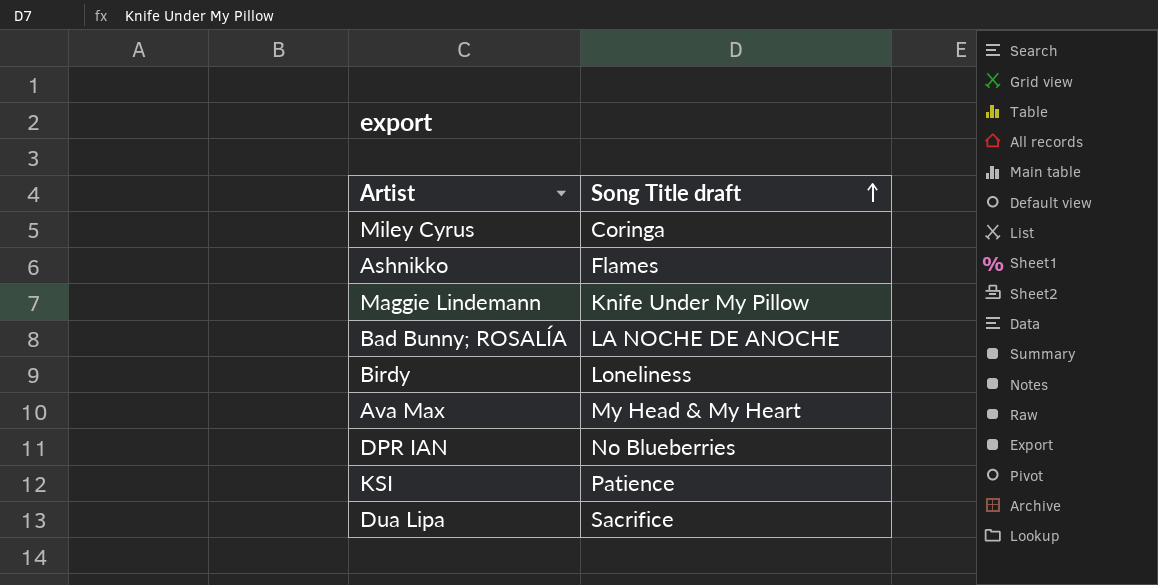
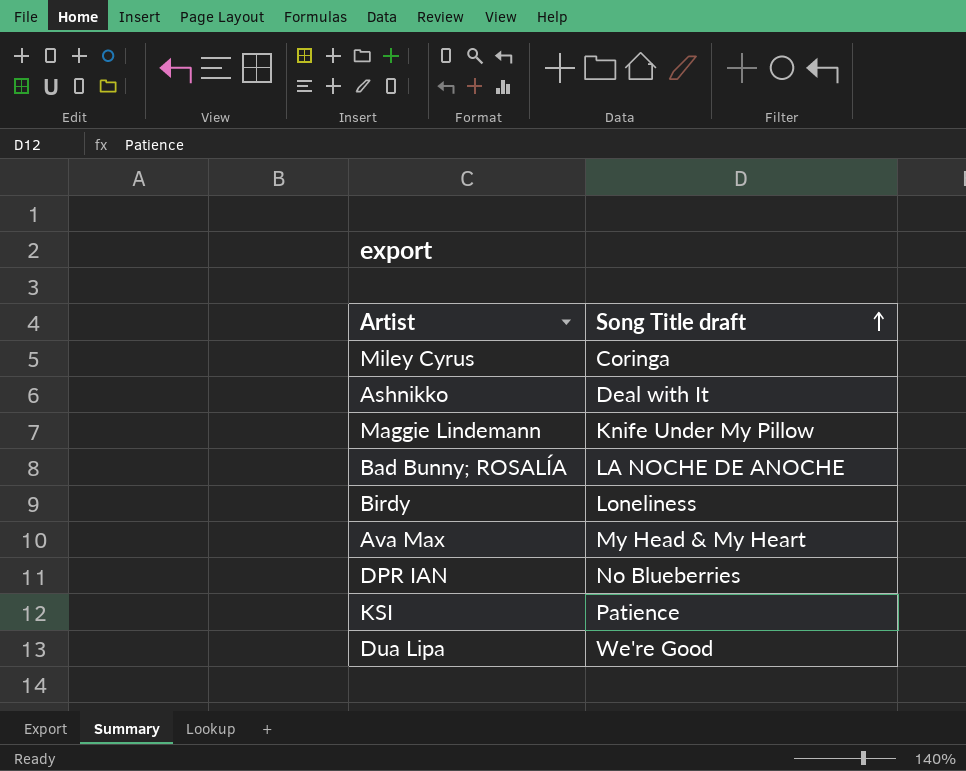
Ashnikko | Song Title draft: Flames -> Deal with It
Dua Lipa | Song Title draft: Sacrifice -> We're Good

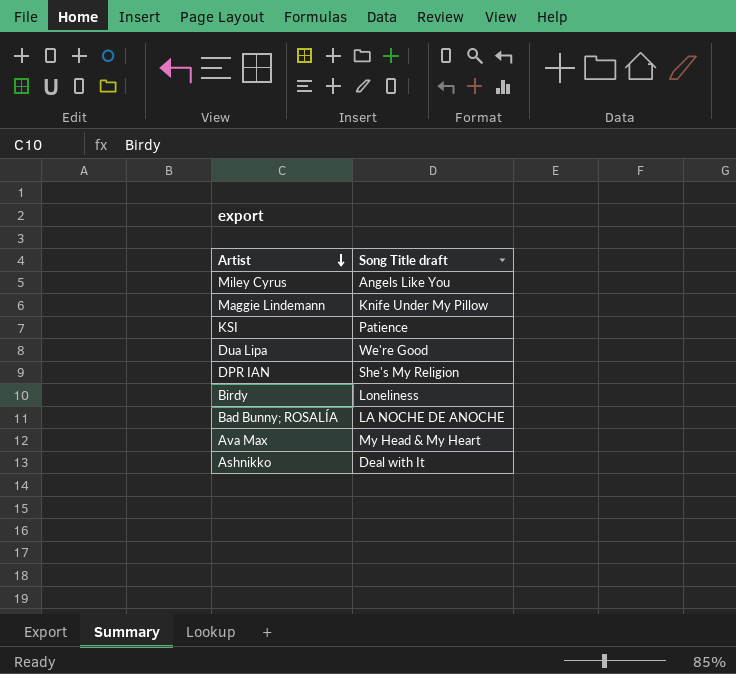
row order: Song Title draft ascending -> Artist descending
Miley Cyrus | Song Title draft: Coringa -> Angels Like You
DPR IAN | Song Title draft: No Blueberries -> She's My Religion

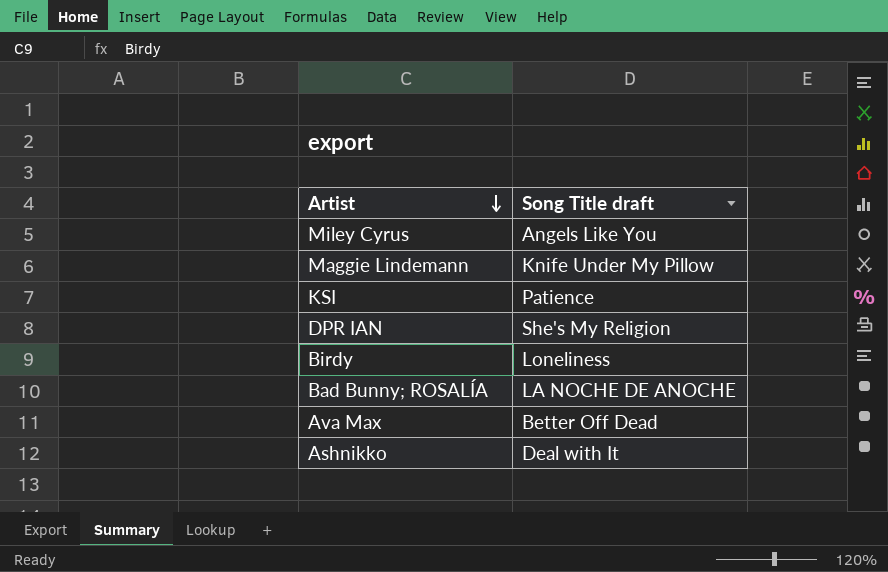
row Dua Lipa: We're Good -> none
Ava Max | Song Title draft: My Head & My Heart -> Better Off Dead

